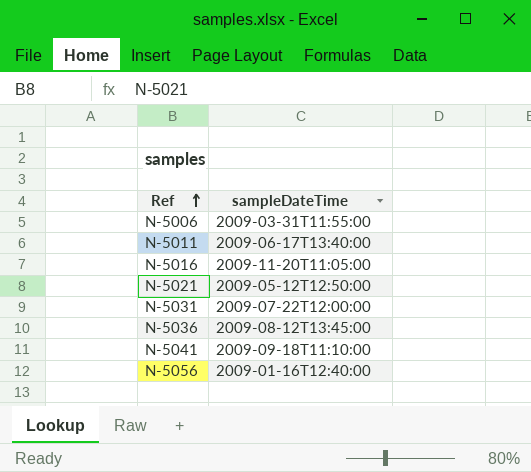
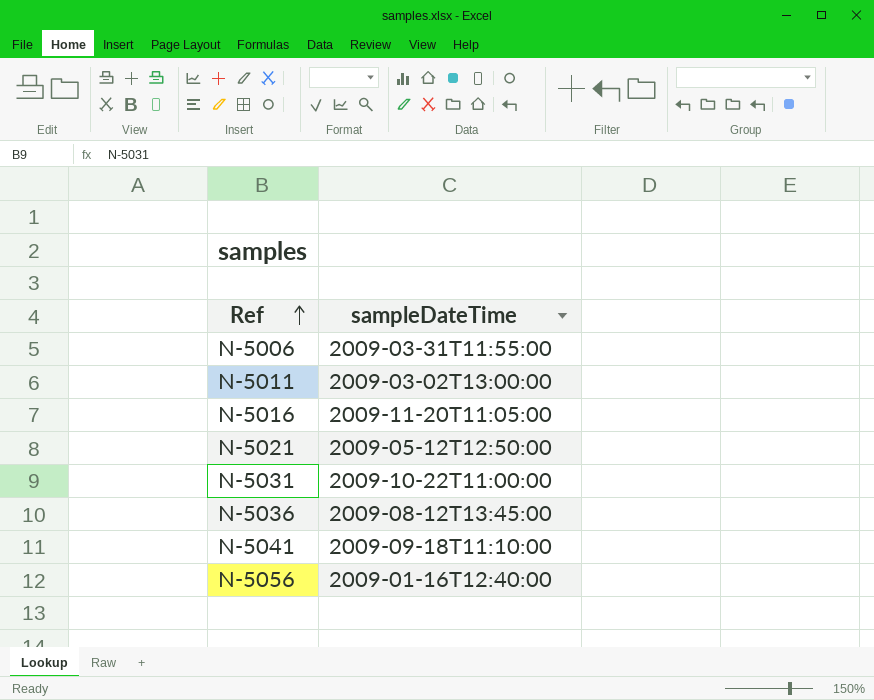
N-5011 | sampleDateTime: 2009-06-17T13:40:00 -> 2009-03-02T13:00:00
N-5031 | sampleDateTime: 2009-07-22T12:00:00 -> 2009-10-22T11:00:00

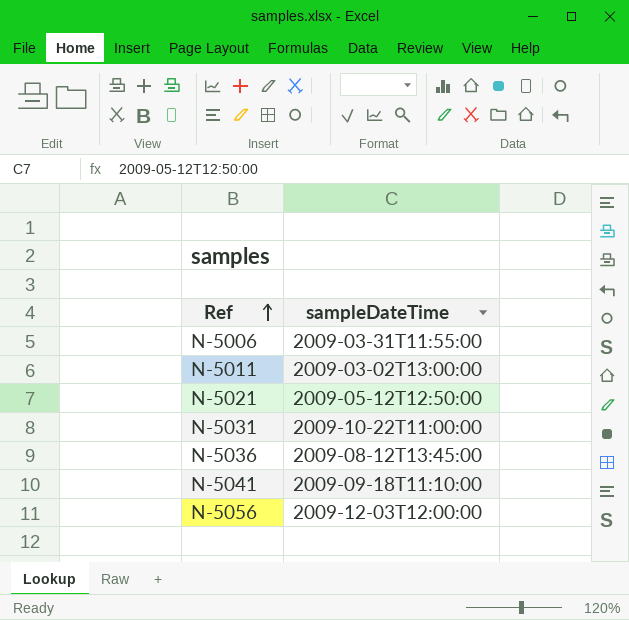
row N-5016: 2009-11-20T11:05:00 -> none
N-5056 | sampleDateTime: 2009-01-16T12:40:00 -> 2009-12-03T12:00:00

